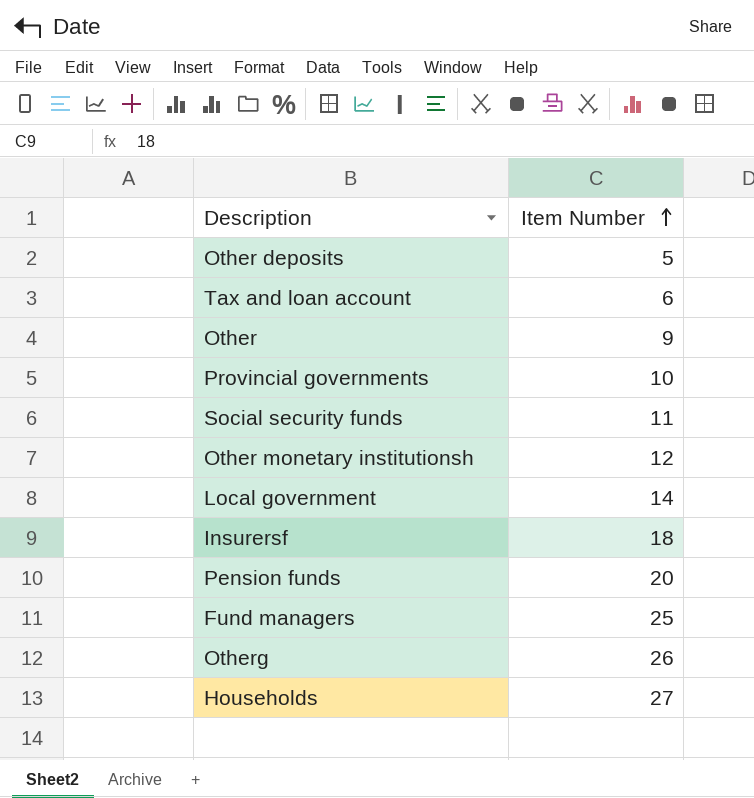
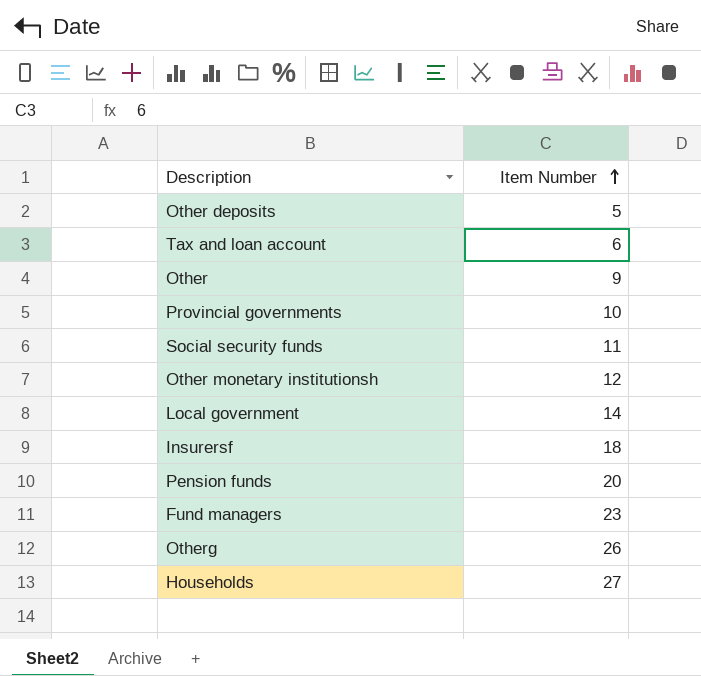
Fund managers | Item Number: 25 -> 23

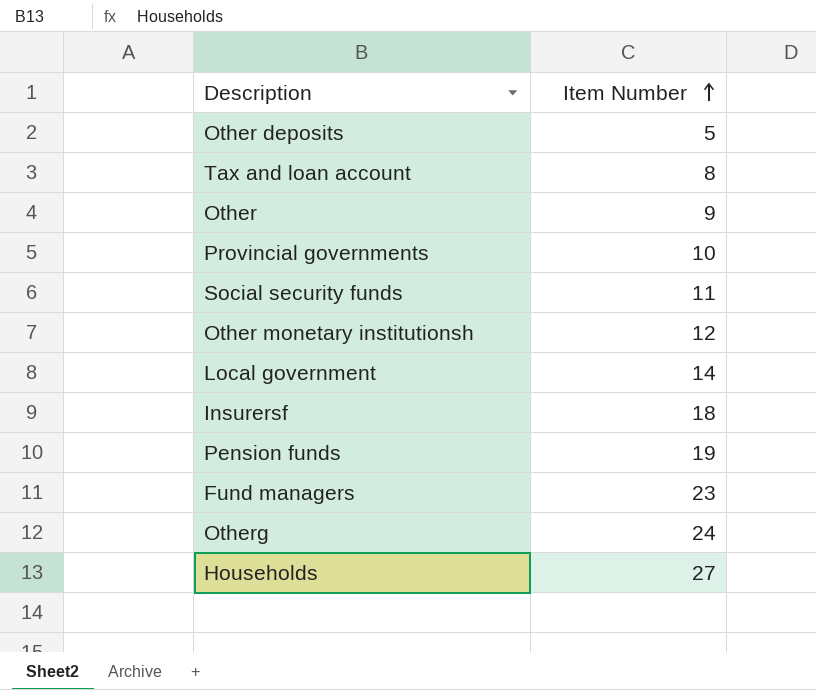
Tax and loan account | Item Number: 6 -> 8
Pension funds | Item Number: 20 -> 19
Otherg | Item Number: 26 -> 24

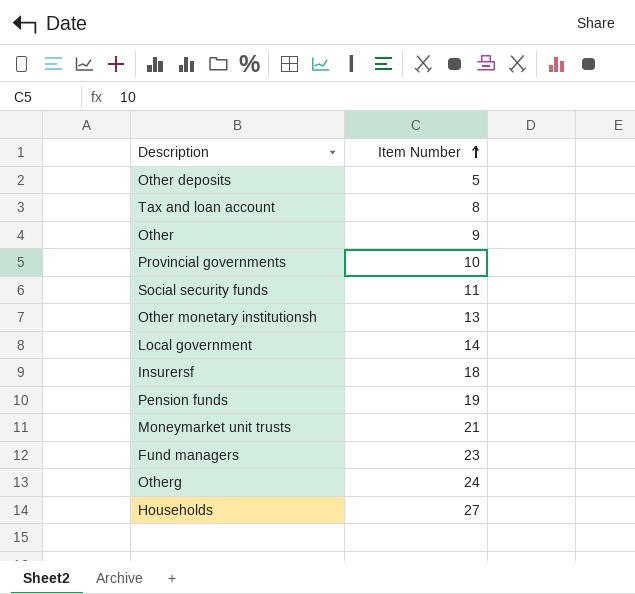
Other monetary institutionsh | Item Number: 12 -> 13
row Moneymarket unit trusts: none -> 21

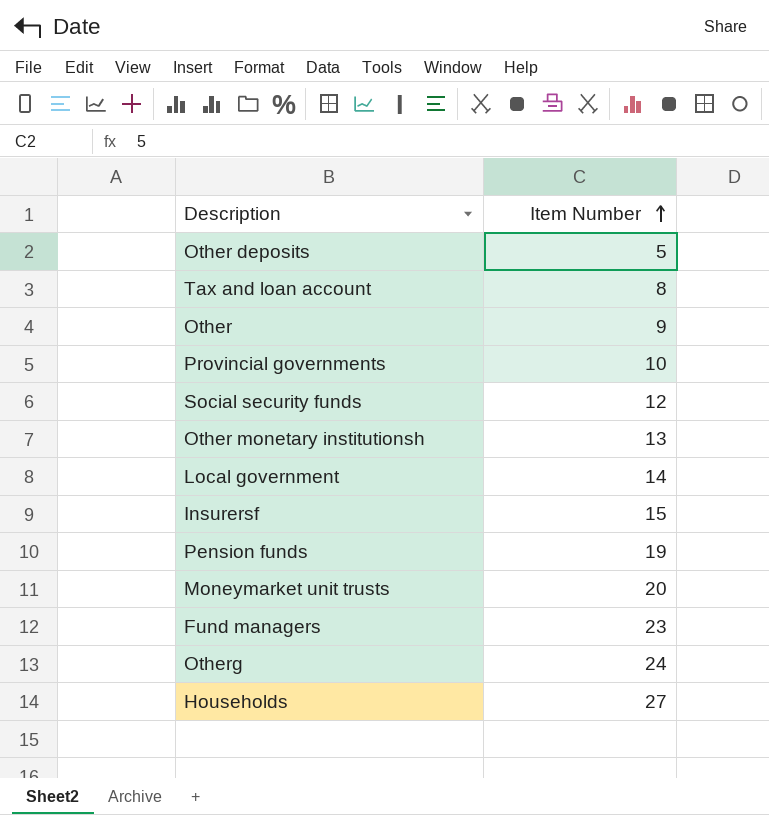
Social security funds | Item Number: 11 -> 12
Insurersf | Item Number: 18 -> 15
Moneymarket unit trusts | Item Number: 21 -> 20

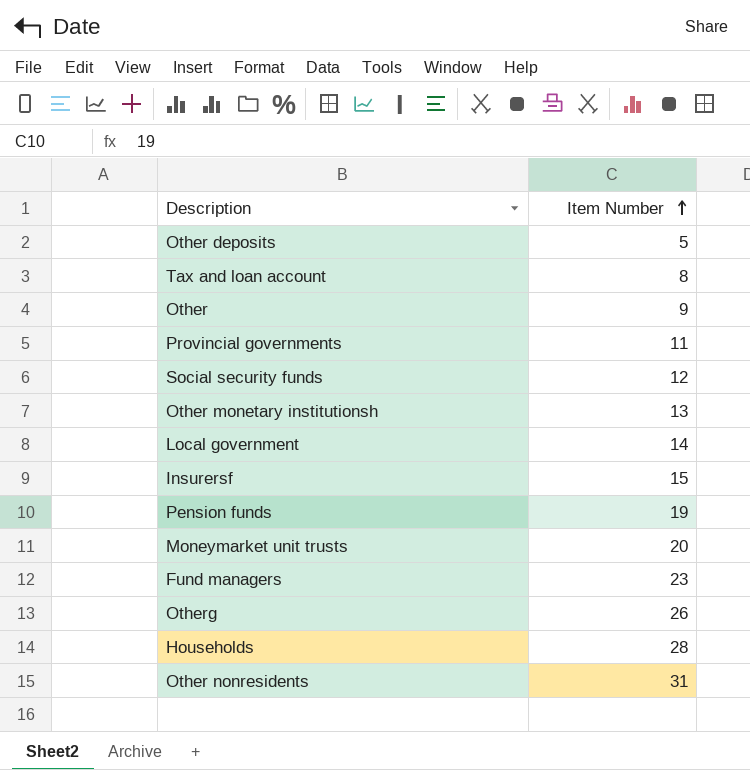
Provincial governments | Item Number: 10 -> 11
Otherg | Item Number: 24 -> 26
Households | Item Number: 27 -> 28
row Other nonresidents: none -> 31

